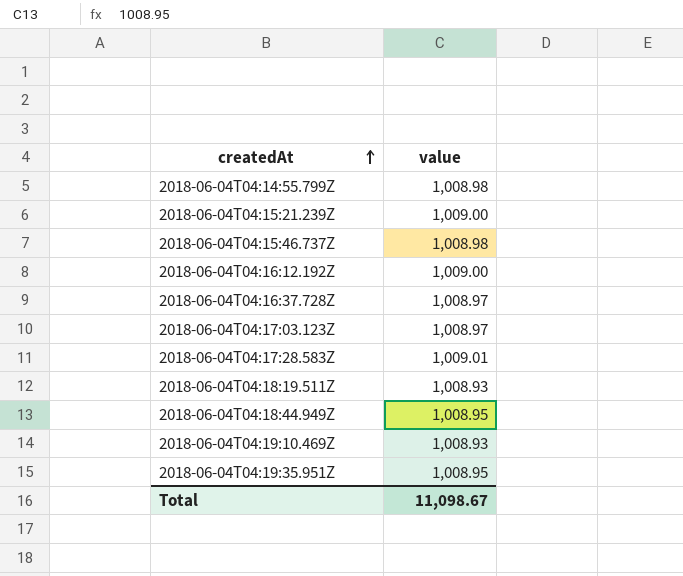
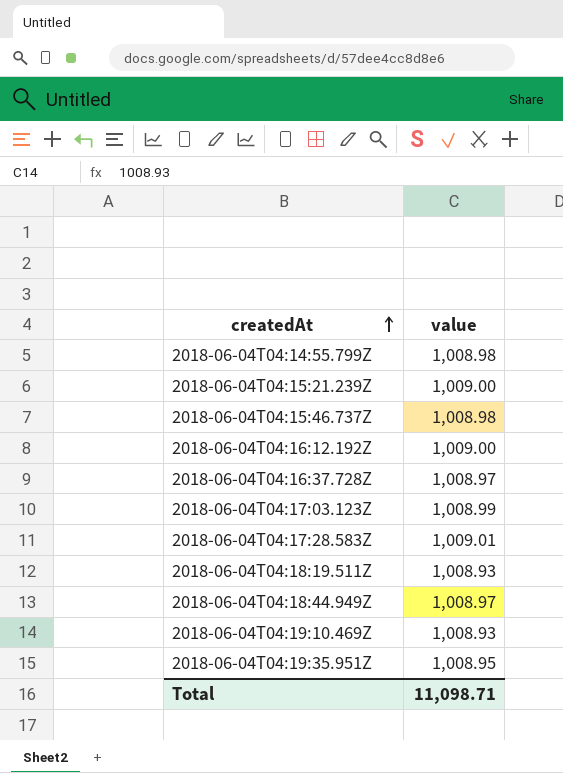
2018-06-04T04:17:03.123Z | value: 1,008.97 -> 1,008.99
2018-06-04T04:18:44.949Z | value: 1,008.95 -> 1,008.97
Total | value: 11,098.67 -> 11,098.71

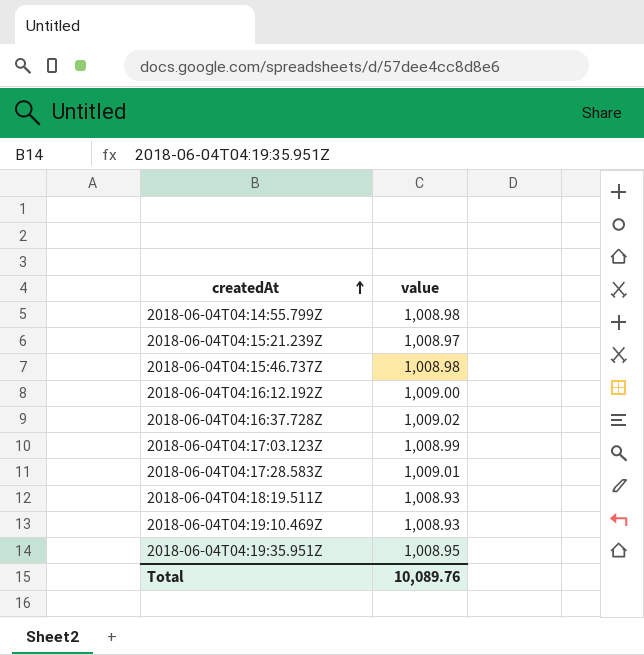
row 2018-06-04T04:18:44.949Z: 1,008.97 -> none
2018-06-04T04:15:21.239Z | value: 1,009.00 -> 1,008.97
2018-06-04T04:16:37.728Z | value: 1,008.97 -> 1,009.02
Total | value: 11,098.71 -> 10,089.76

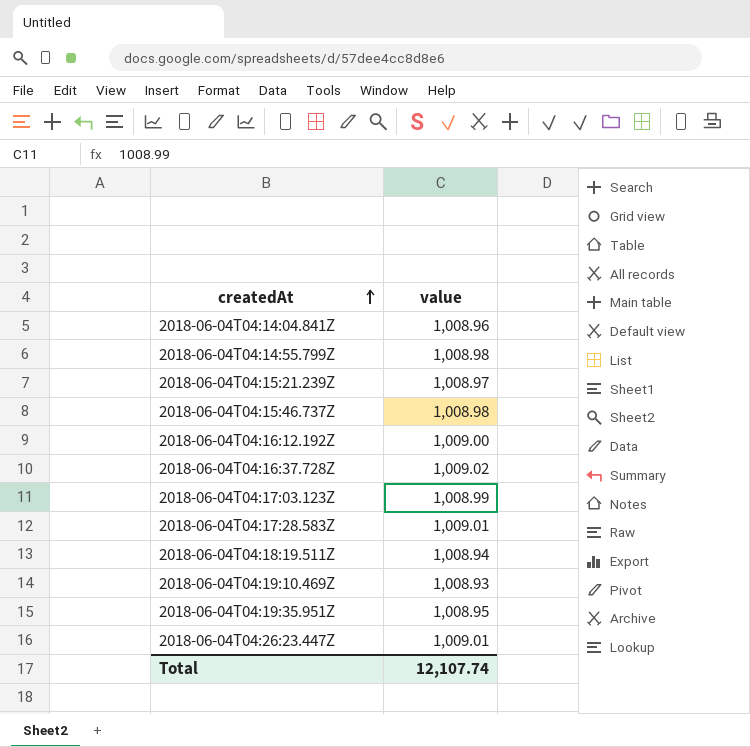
row 2018-06-04T04:14:04.841Z: none -> 1,008.96
2018-06-04T04:18:19.511Z | value: 1,008.93 -> 1,008.94
row 2018-06-04T04:26:23.447Z: none -> 1,009.01
Total | value: 10,089.76 -> 12,107.74

